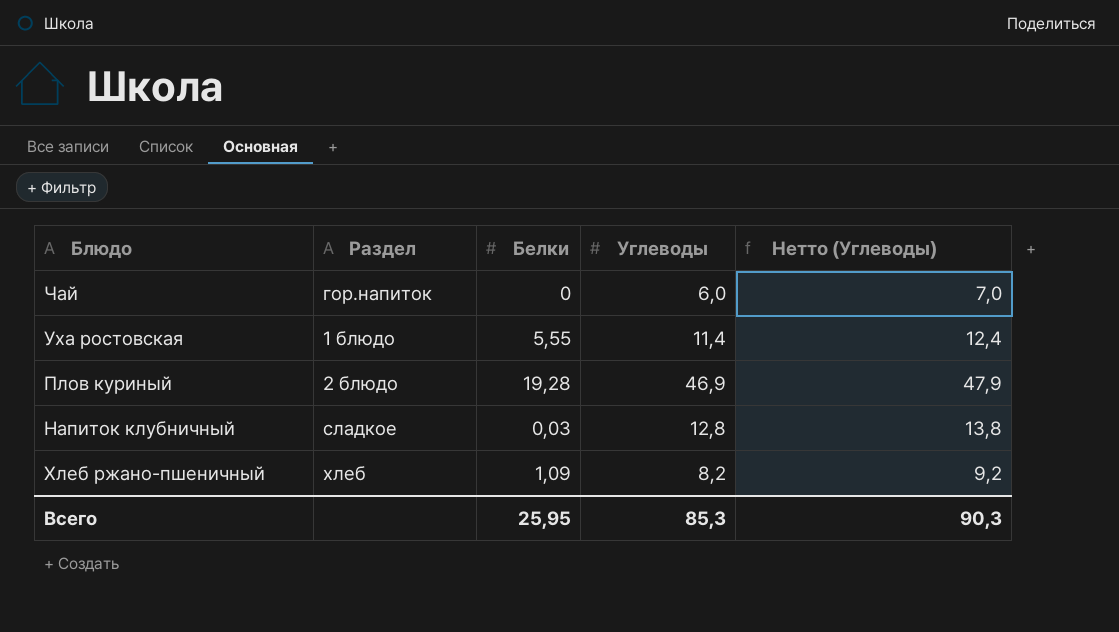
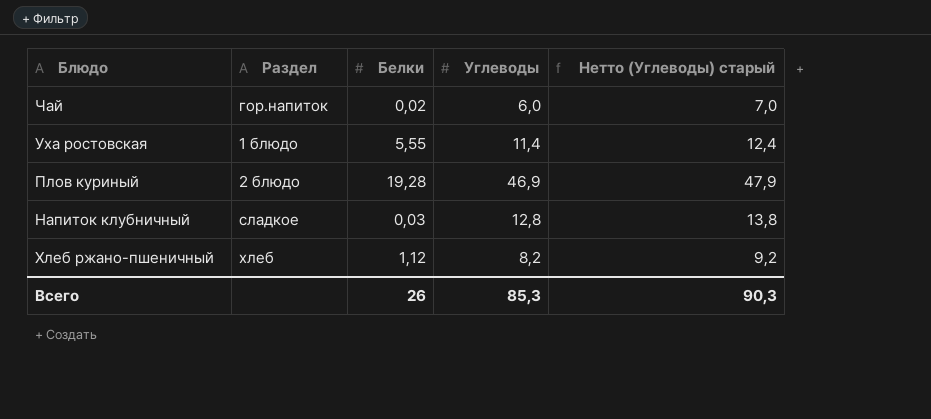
column name: Нетто (Углеводы) -> Нетто (Углеводы) старый
Чай | Белки: 0 -> 0,02
Хлеб ржано-пшеничный | Белки: 1,09 -> 1,12
Всего | Белки: 25,95 -> 26

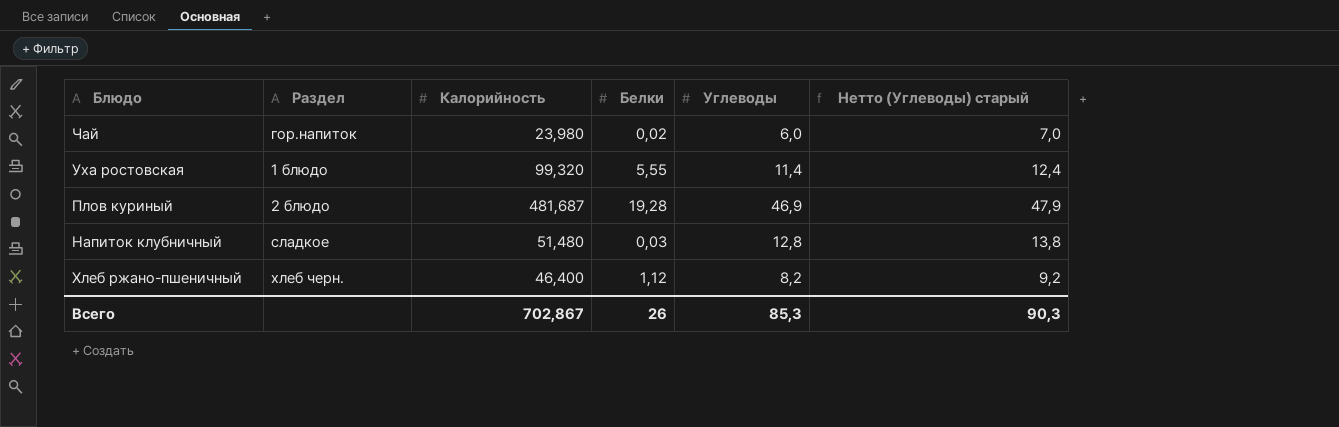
column Калорийность | position: none -> 3
Хлеб ржано-пшеничный | Раздел: хлеб -> хлеб черн.

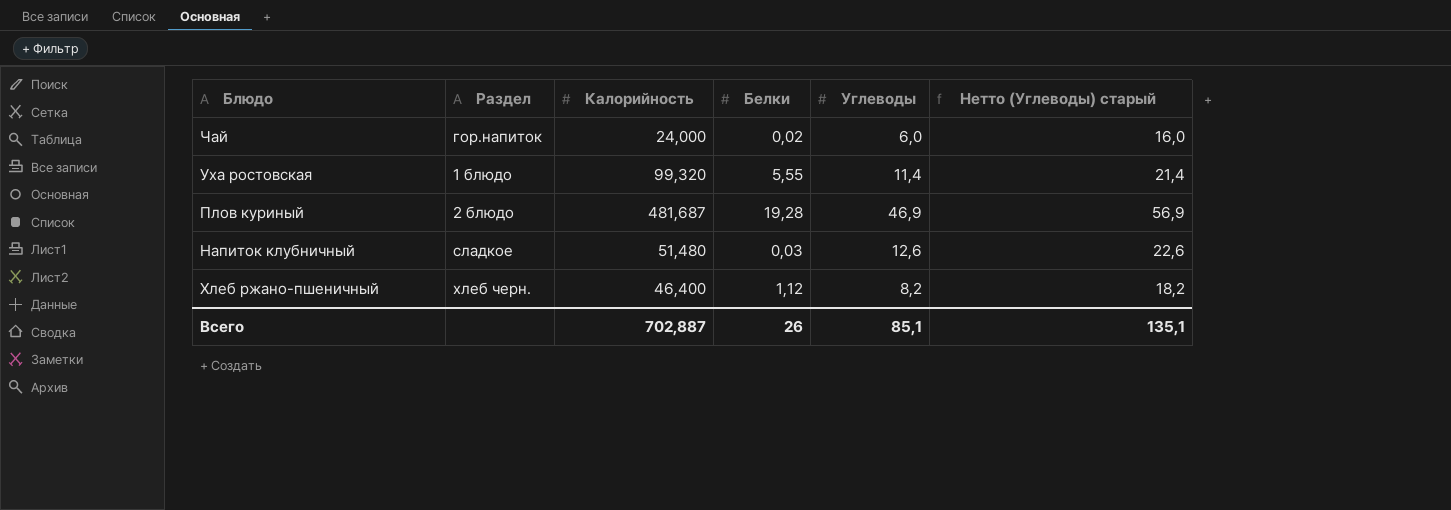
column Нетто (Углеводы) старый | formula: [Углеводы] + 1 -> [Углеводы] + 10
Чай | Калорийность: 23,980 -> 24,000
Напиток клубничный | Углеводы: 12,8 -> 12,6
Всего | Калорийность: 702,867 -> 702,887
Всего | Углеводы: 85,3 -> 85,1
Всего | Нетто (Углеводы) старый: 90,3 -> 135,1

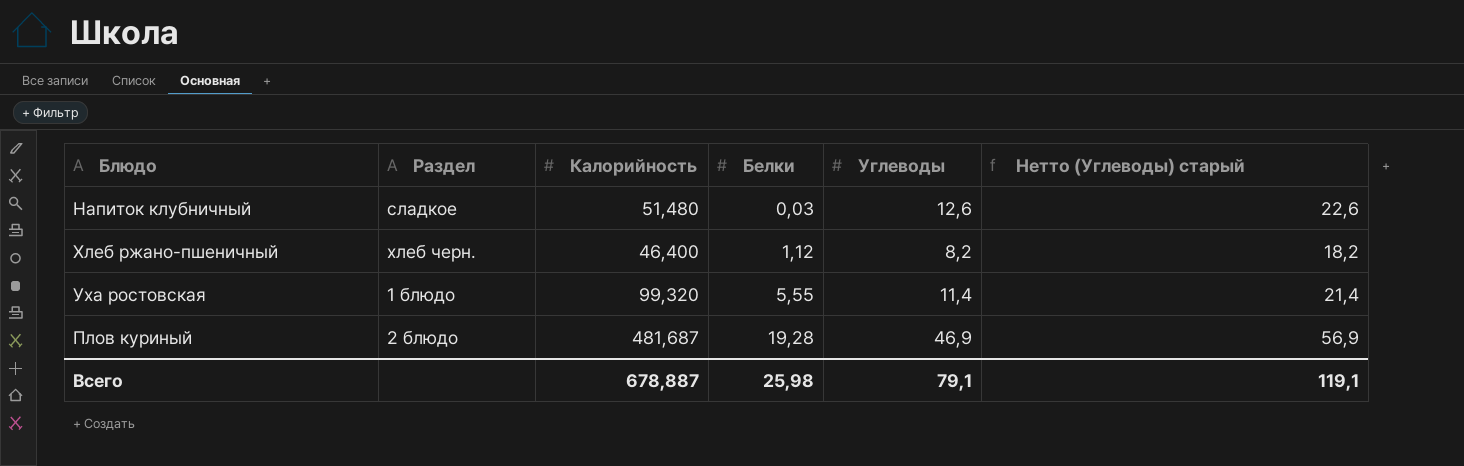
row order: none -> Белки ascending
row Чай: гор.напиток | 24,000 | 0,02 | 6,0 | 16,0 -> none
Всего | Калорийность: 702,887 -> 678,887
Всего | Белки: 26 -> 25,98
Всего | Углеводы: 85,1 -> 79,1
Всего | Нетто (Углеводы) старый: 135,1 -> 119,1

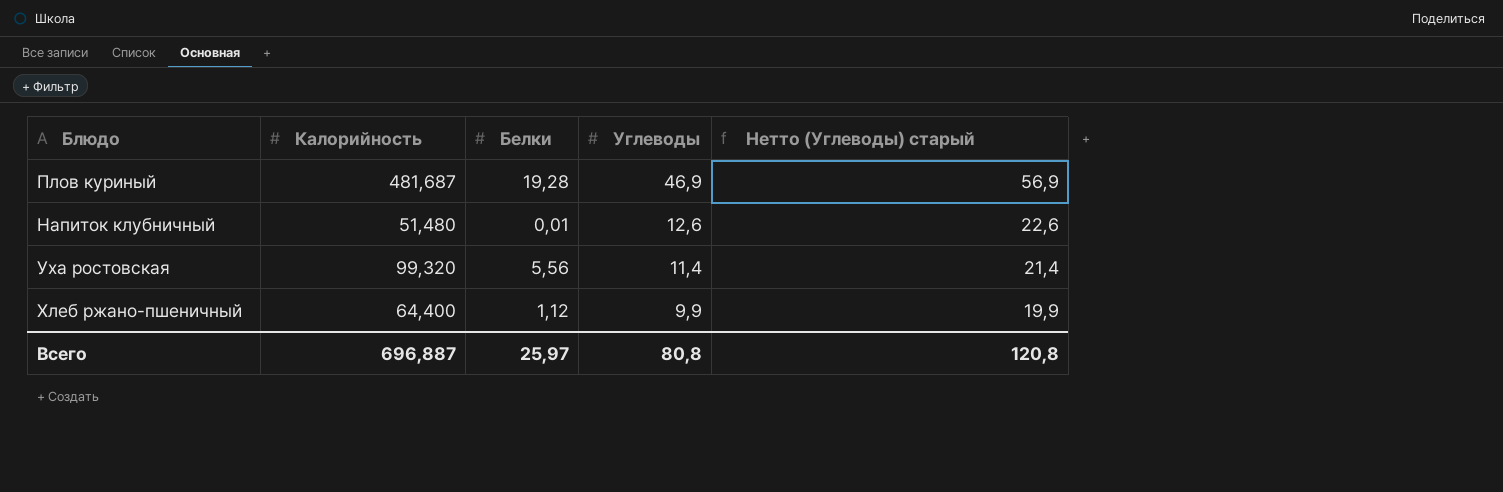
row order: Белки ascending -> Углеводы descending
column Раздел | position: 2 -> none
Напиток клубничный | Белки: 0,03 -> 0,01
Уха ростовская | Белки: 5,55 -> 5,56
Хлеб ржано-пшеничный | Калорийность: 46,400 -> 64,400
Хлеб ржано-пшеничный | Углеводы: 8,2 -> 9,9
Хлеб ржано-пшеничный | Нетто (Углеводы) старый: 18,2 -> 19,9
Всего | Калорийность: 678,887 -> 696,887
Всего | Белки: 25,98 -> 25,97
Всего | Углеводы: 79,1 -> 80,8
Всего | Нетто (Углеводы) старый: 119,1 -> 120,8

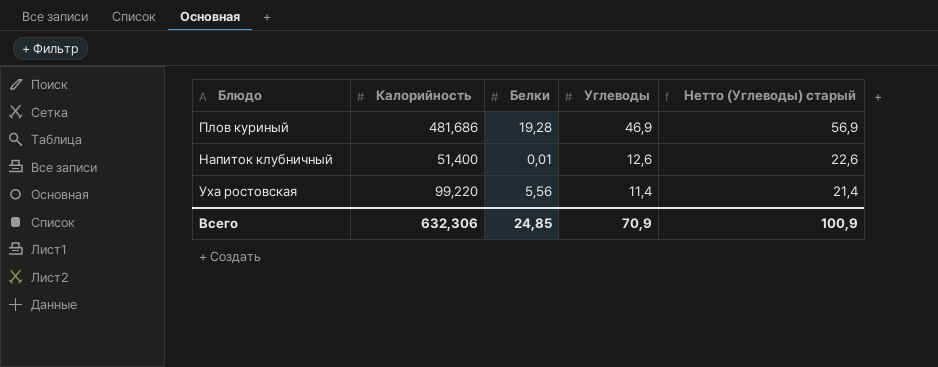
row Хлеб ржано-пшеничный: 64,400 | 1,12 | 9,9 | 19,9 -> none
Плов куриный | Калорийность: 481,687 -> 481,686
Напиток клубничный | Калорийность: 51,480 -> 51,400
Уха ростовская | Калорийность: 99,320 -> 99,220
Всего | Калорийность: 696,887 -> 632,306
Всего | Белки: 25,97 -> 24,85
Всего | Углеводы: 80,8 -> 70,9
Всего | Нетто (Углеводы) старый: 120,8 -> 100,9

